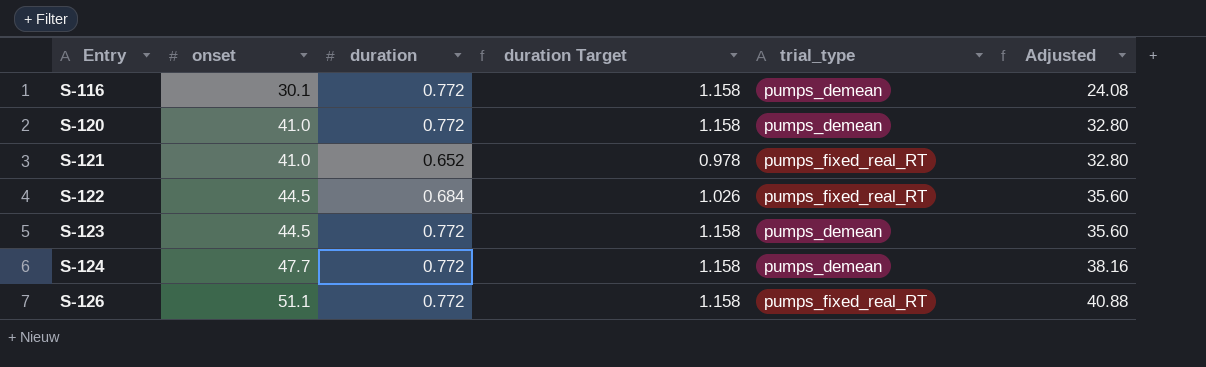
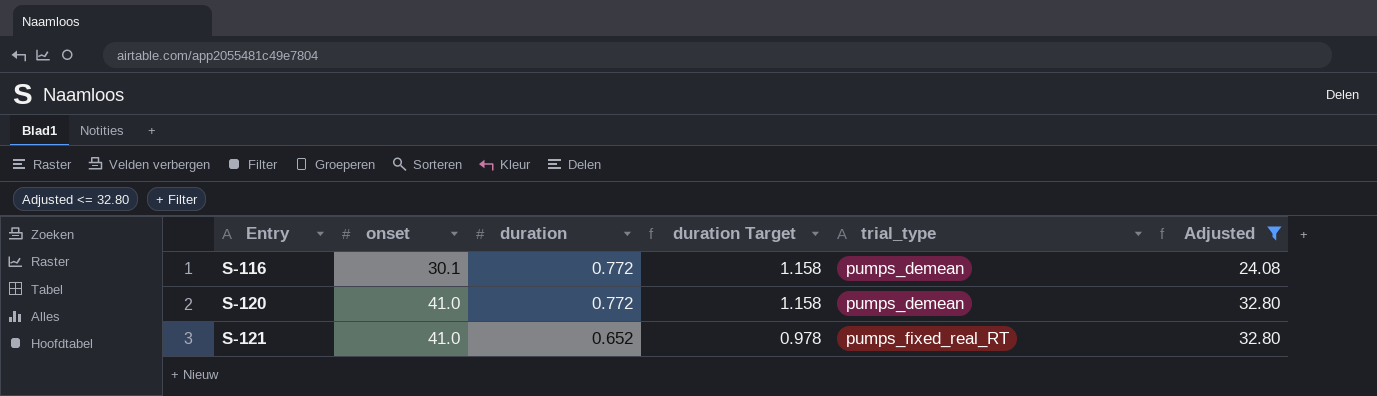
filter: none -> Adjusted <= 32.80

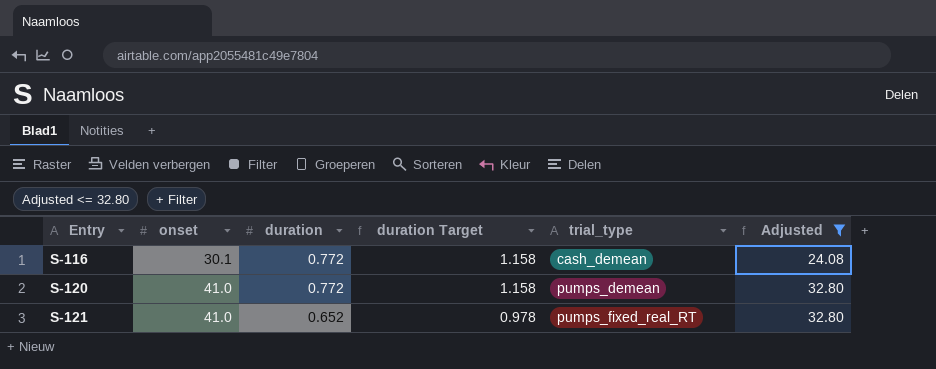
S-116 | trial_type: pumps_demean -> cash_demean

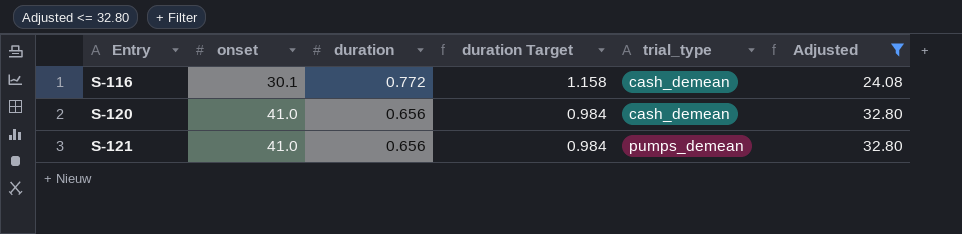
S-120 | duration: 0.772 -> 0.656
S-120 | duration Target: 1.158 -> 0.984
S-120 | trial_type: pumps_demean -> cash_demean
S-121 | duration: 0.652 -> 0.656
S-121 | duration Target: 0.978 -> 0.984
S-121 | trial_type: pumps_fixed_real_RT -> pumps_demean

